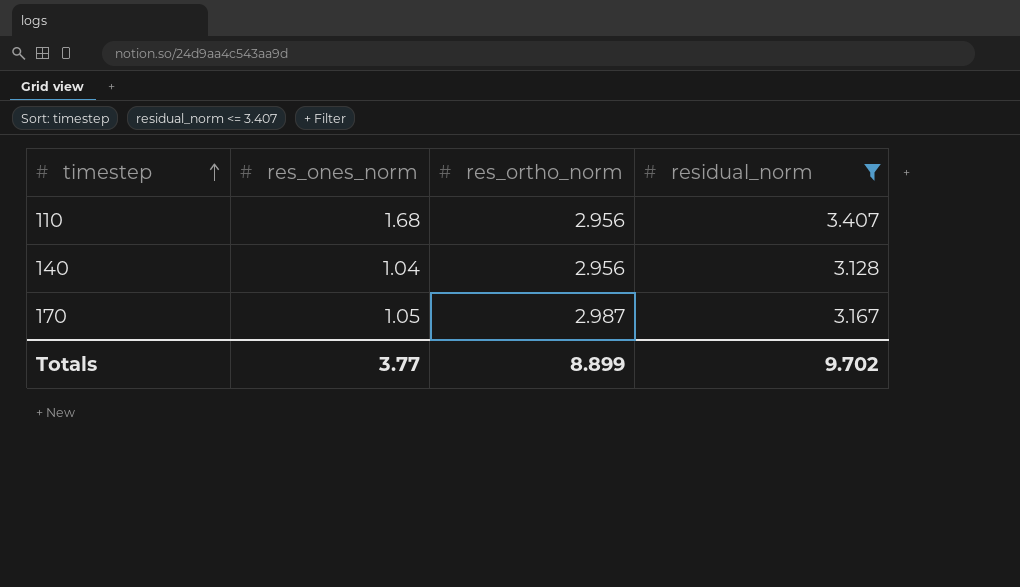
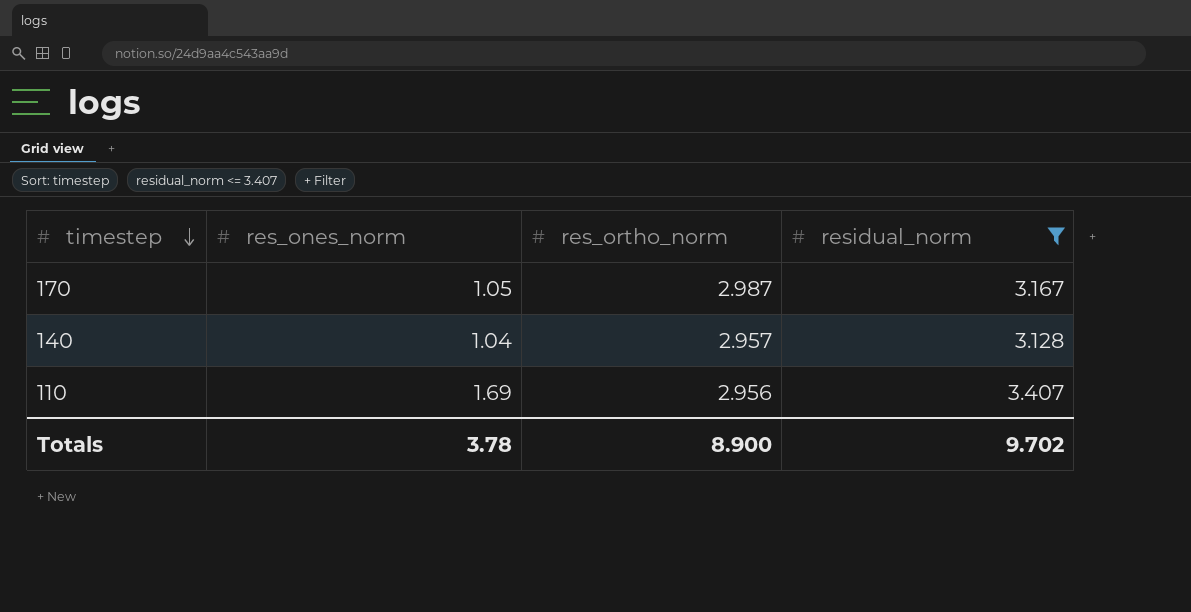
row order: timestep ascending -> timestep descending
140 | res_ortho_norm: 2.956 -> 2.957
110 | res_ones_norm: 1.68 -> 1.69
Totals | res_ones_norm: 3.77 -> 3.78
Totals | res_ortho_norm: 8.899 -> 8.900

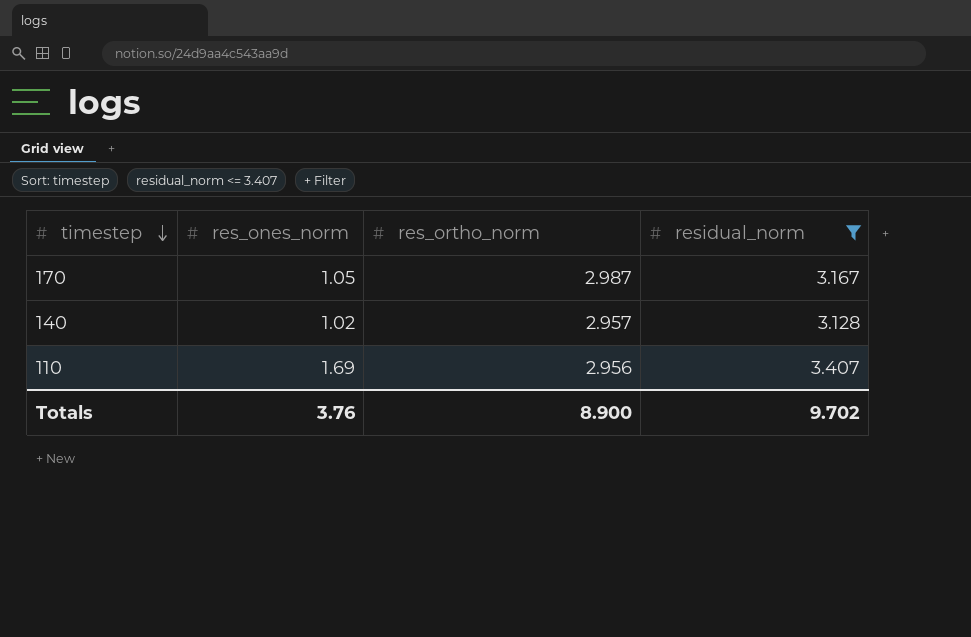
140 | res_ones_norm: 1.04 -> 1.02
Totals | res_ones_norm: 3.78 -> 3.76

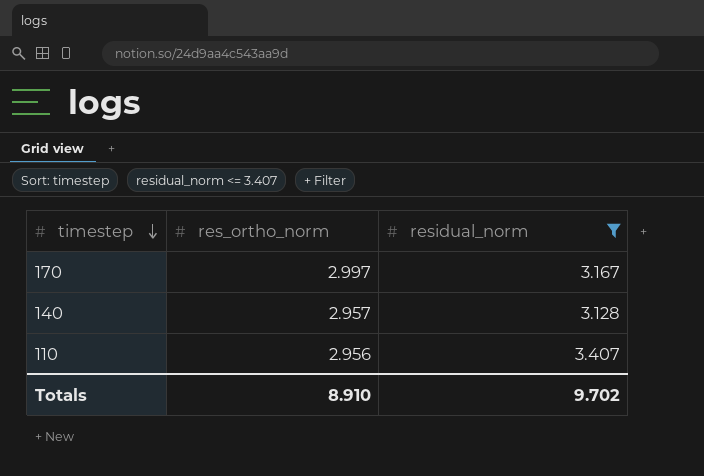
column res_ones_norm | position: 2 -> none
170 | res_ortho_norm: 2.987 -> 2.997
Totals | res_ortho_norm: 8.900 -> 8.910

